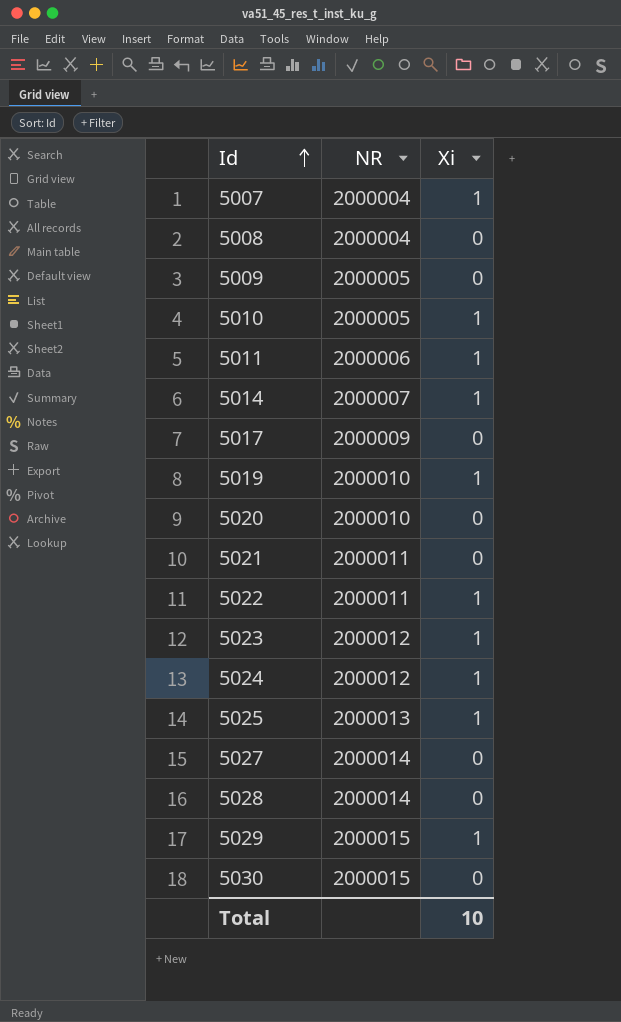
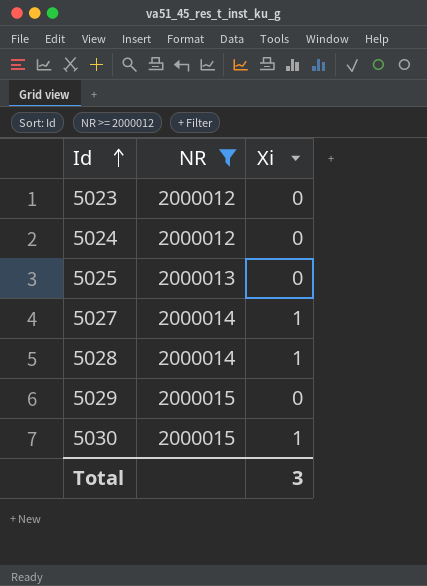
filter: none -> NR >= 2000012
5023 | Xi: 1 -> 0
5024 | Xi: 1 -> 0
5025 | Xi: 1 -> 0
5027 | Xi: 0 -> 1
5028 | Xi: 0 -> 1
5029 | Xi: 1 -> 0
5030 | Xi: 0 -> 1
Total | Xi: 10 -> 3

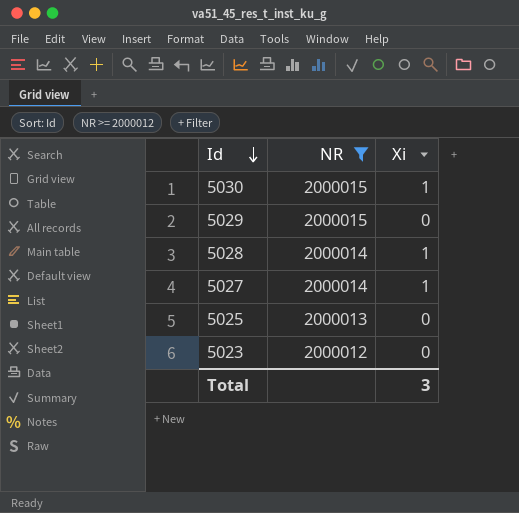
row order: Id ascending -> Id descending
row 5024: 2000012 | 0 -> none

